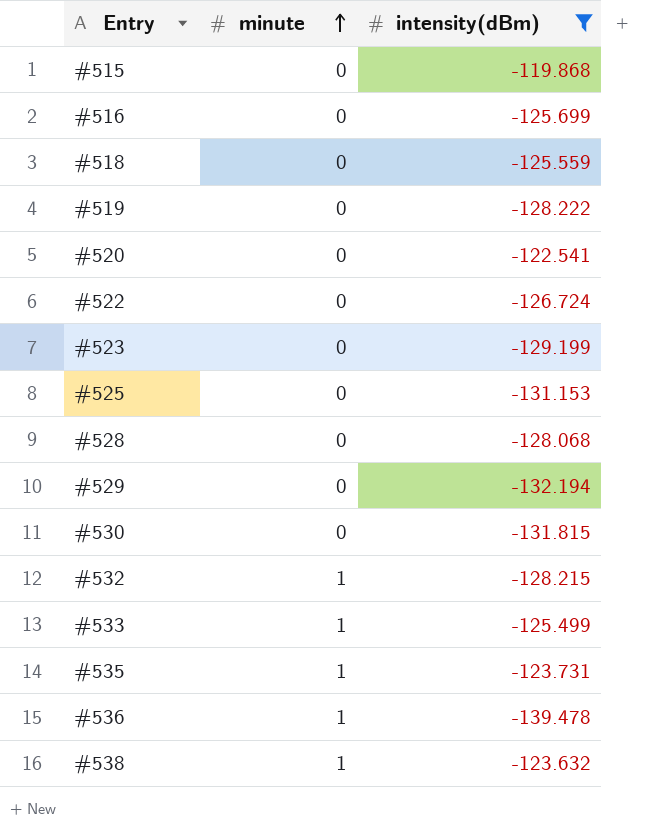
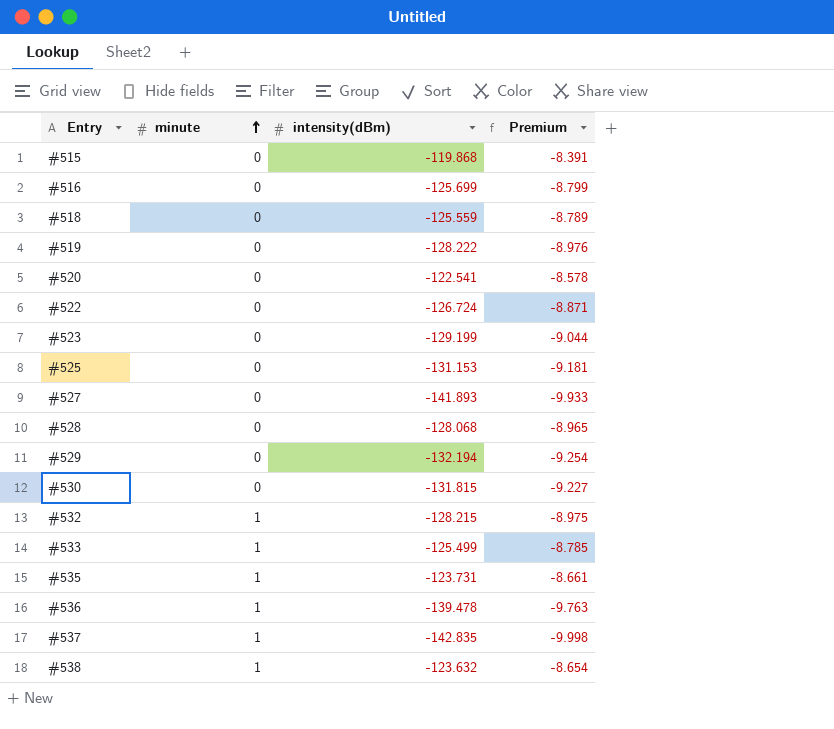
filter: intensity(dBm) >= -139.478 -> none
column Premium | formula: none -> [intensity(dBm)] * 0.07

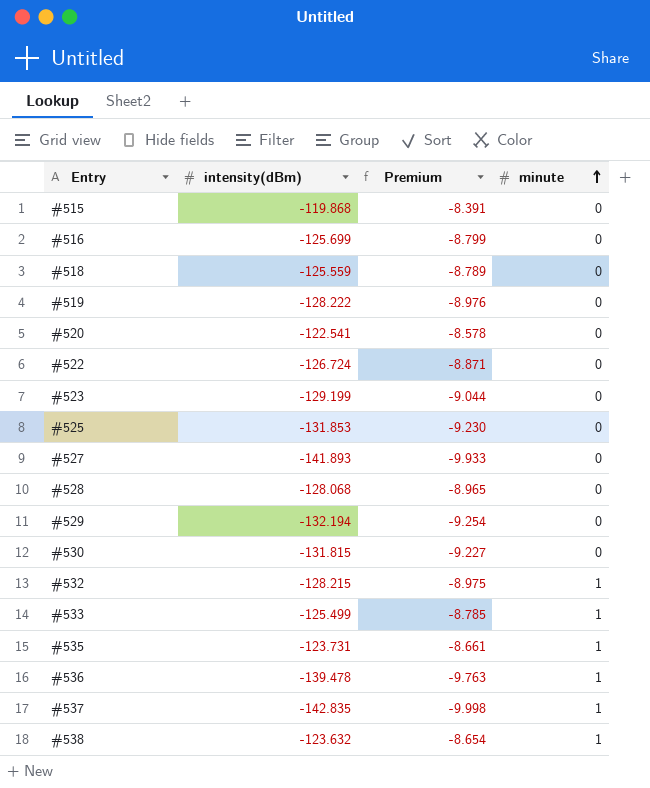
column minute | position: 2 -> 4
#525 | intensity(dBm): -131.153 -> -131.853
#525 | Premium: -9.181 -> -9.230

